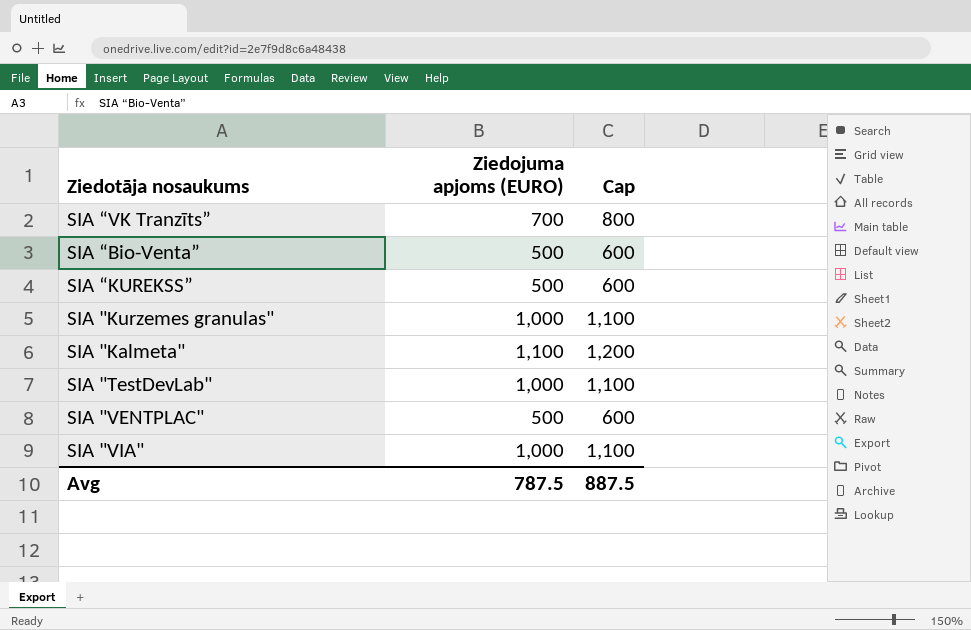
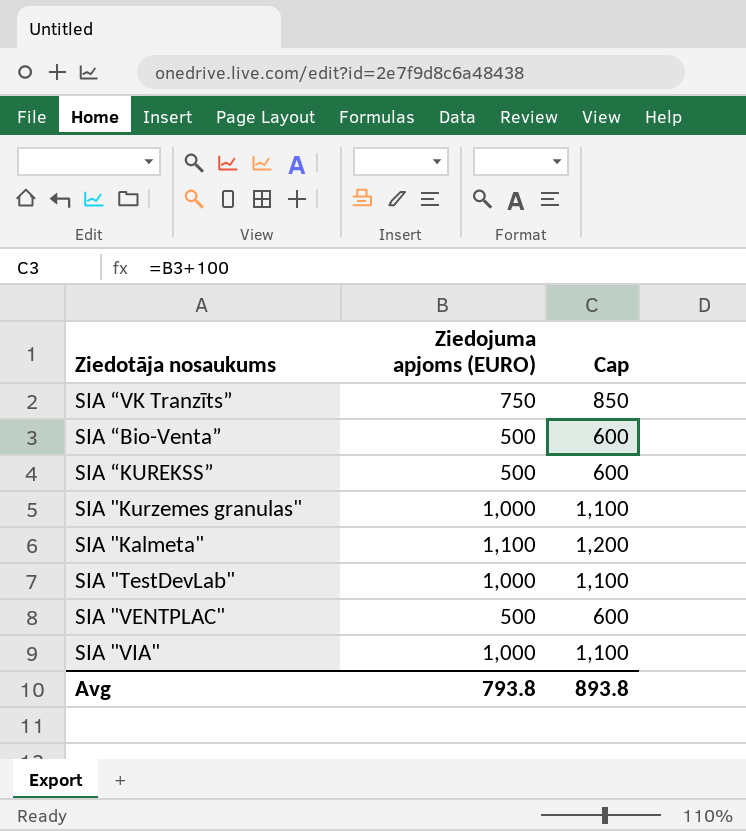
SIA “VK Tranzīts” | Ziedojuma apjoms (EURO): 700 -> 750
SIA “VK Tranzīts” | Cap: 800 -> 850
Avg | Ziedojuma apjoms (EURO): 787.5 -> 793.8
Avg | Cap: 887.5 -> 893.8

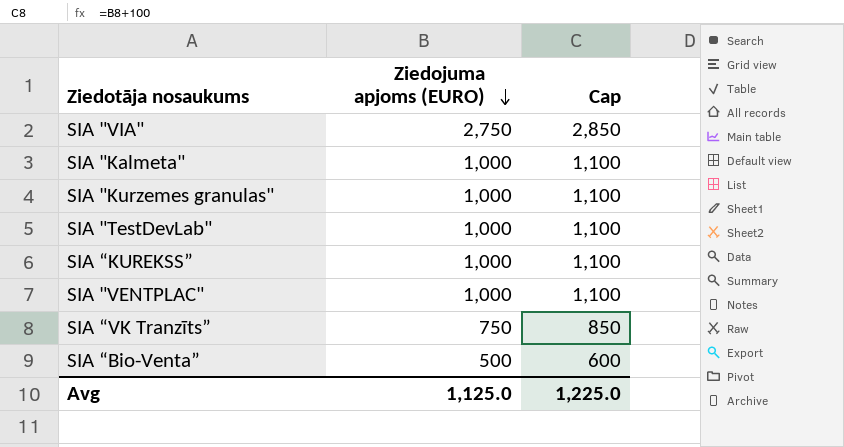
row order: none -> Ziedojuma apjoms (EURO) descending
SIA "VIA" | Ziedojuma apjoms (EURO): 1,000 -> 2,750
SIA "VIA" | Cap: 1,100 -> 2,850
SIA "Kalmeta" | Ziedojuma apjoms (EURO): 1,100 -> 1,000
SIA "Kalmeta" | Cap: 1,200 -> 1,100
SIA “KUREKSS” | Ziedojuma apjoms (EURO): 500 -> 1,000
SIA “KUREKSS” | Cap: 600 -> 1,100
SIA "VENTPLAC" | Ziedojuma apjoms (EURO): 500 -> 1,000
SIA "VENTPLAC" | Cap: 600 -> 1,100
Avg | Ziedojuma apjoms (EURO): 793.8 -> 1,125.0
Avg | Cap: 893.8 -> 1,225.0

